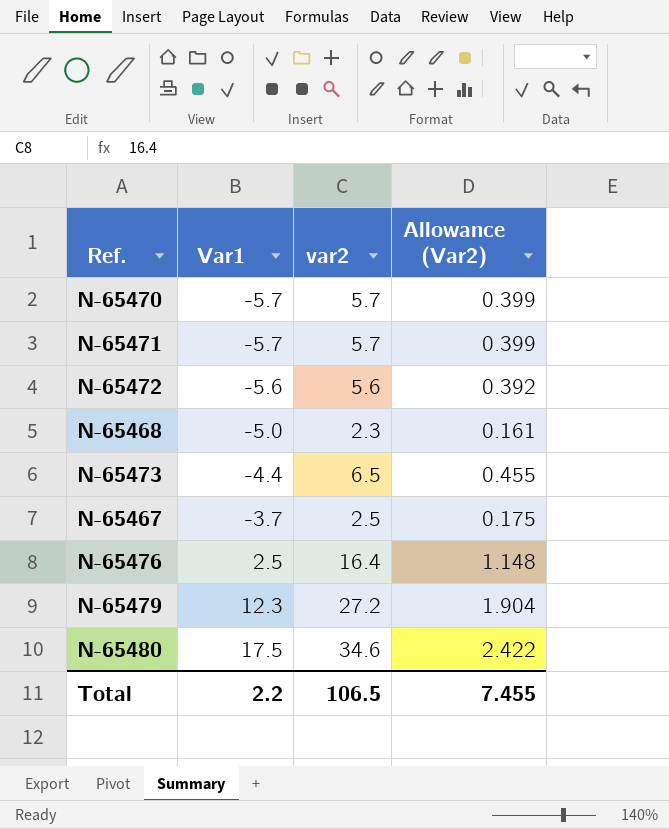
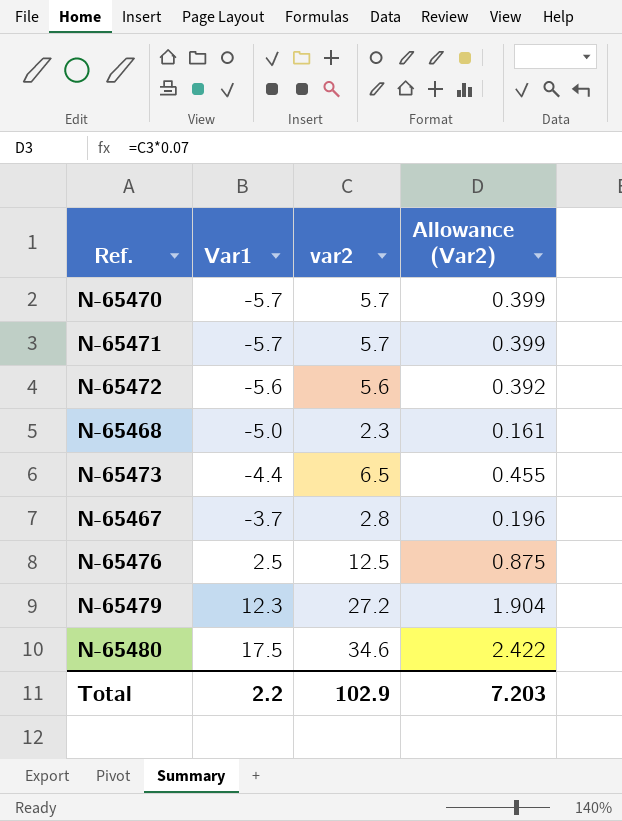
N-65467 | var2: 2.5 -> 2.8
N-65467 | Allowance (Var2): 0.175 -> 0.196
N-65476 | var2: 16.4 -> 12.5
N-65476 | Allowance (Var2): 1.148 -> 0.875
Total | var2: 106.5 -> 102.9
Total | Allowance (Var2): 7.455 -> 7.203

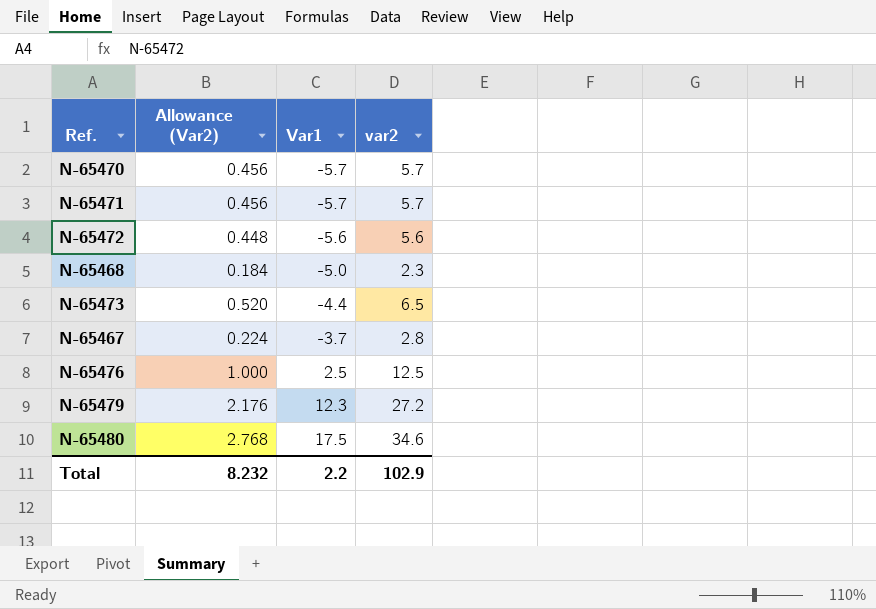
column Allowance (Var2) | formula: [var2] * 0.07 -> [var2] * 0.08
column Allowance (Var2) | position: 4 -> 2
Total | Allowance (Var2): 7.203 -> 8.232

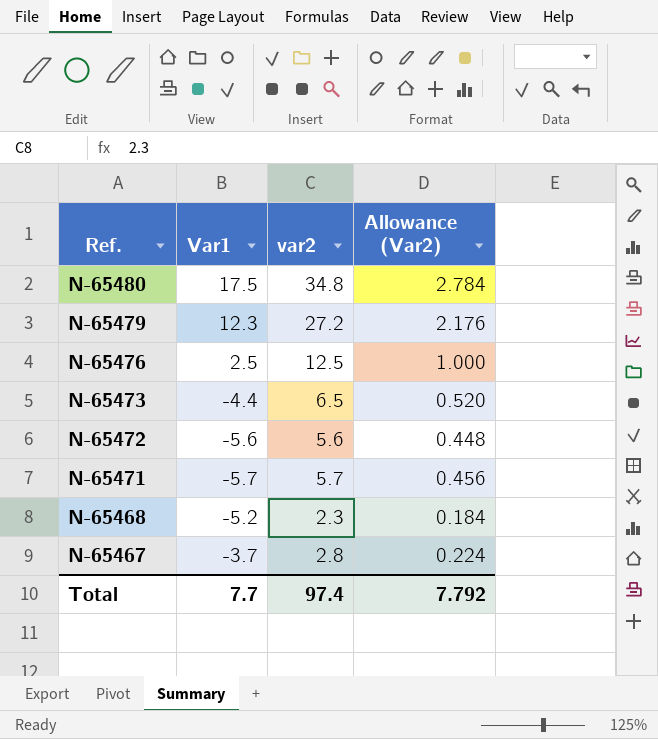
row order: Var1 ascending -> Ref. descending
column Allowance (Var2) | position: 2 -> 4
row N-65470: 0.456 | -5.7 | 5.7 -> none
N-65480 | var2: 34.6 -> 34.8
N-65480 | Allowance (Var2): 2.768 -> 2.784
N-65468 | Var1: -5.0 -> -5.2
Total | Var1: 2.2 -> 7.7
Total | var2: 102.9 -> 97.4
Total | Allowance (Var2): 8.232 -> 7.792

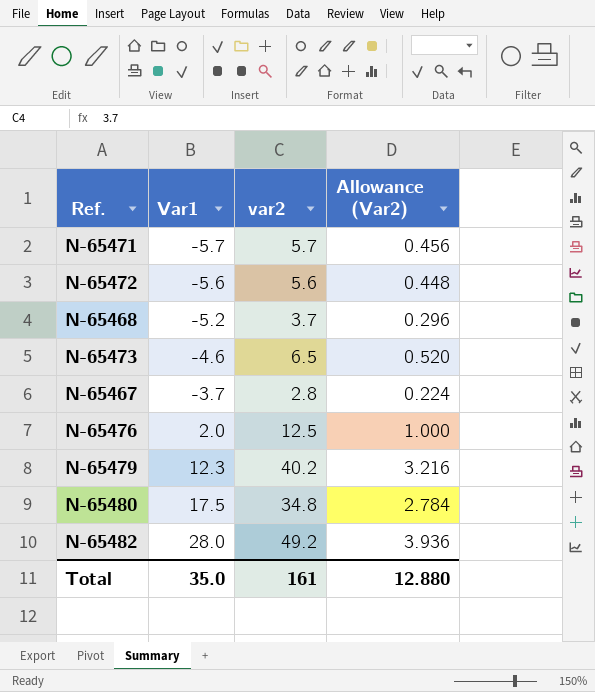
row order: Ref. descending -> Var1 ascending
N-65468 | var2: 2.3 -> 3.7
N-65468 | Allowance (Var2): 0.184 -> 0.296
N-65473 | Var1: -4.4 -> -4.6
N-65476 | Var1: 2.5 -> 2.0
N-65479 | var2: 27.2 -> 40.2
N-65479 | Allowance (Var2): 2.176 -> 3.216
row N-65482: none -> 28.0 | 49.2 | 3.936
Total | Var1: 7.7 -> 35.0
Total | var2: 97.4 -> 161
Total | Allowance (Var2): 7.792 -> 12.880

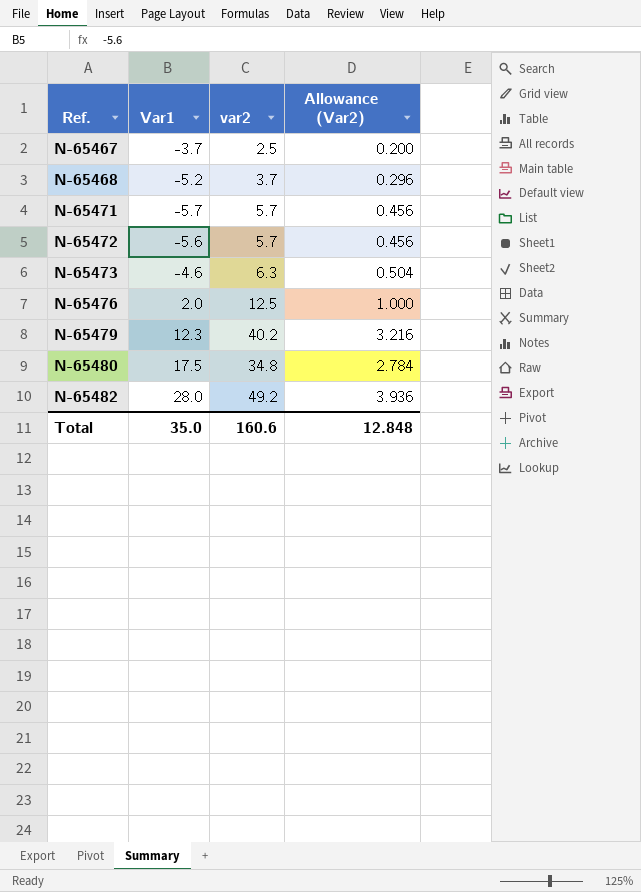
row order: Var1 ascending -> Ref. ascending
N-65467 | var2: 2.8 -> 2.5
N-65467 | Allowance (Var2): 0.224 -> 0.200
N-65472 | var2: 5.6 -> 5.7
N-65472 | Allowance (Var2): 0.448 -> 0.456
N-65473 | var2: 6.5 -> 6.3
N-65473 | Allowance (Var2): 0.520 -> 0.504
Total | var2: 161 -> 160.6
Total | Allowance (Var2): 12.880 -> 12.848

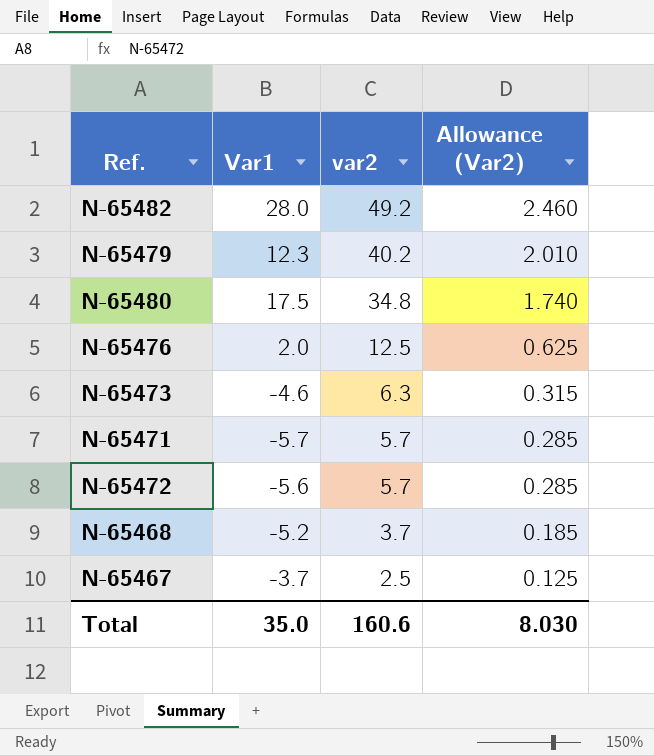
row order: Ref. ascending -> var2 descending
column Allowance (Var2) | formula: [var2] * 0.08 -> [var2] * 0.05
Total | Allowance (Var2): 12.848 -> 8.030

